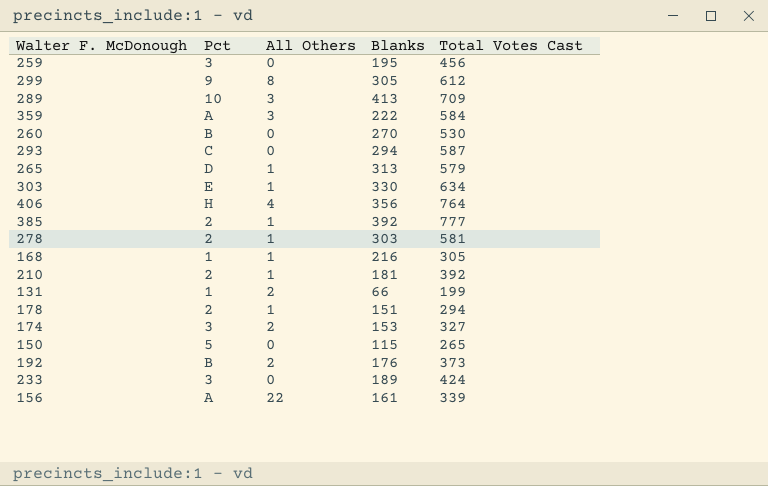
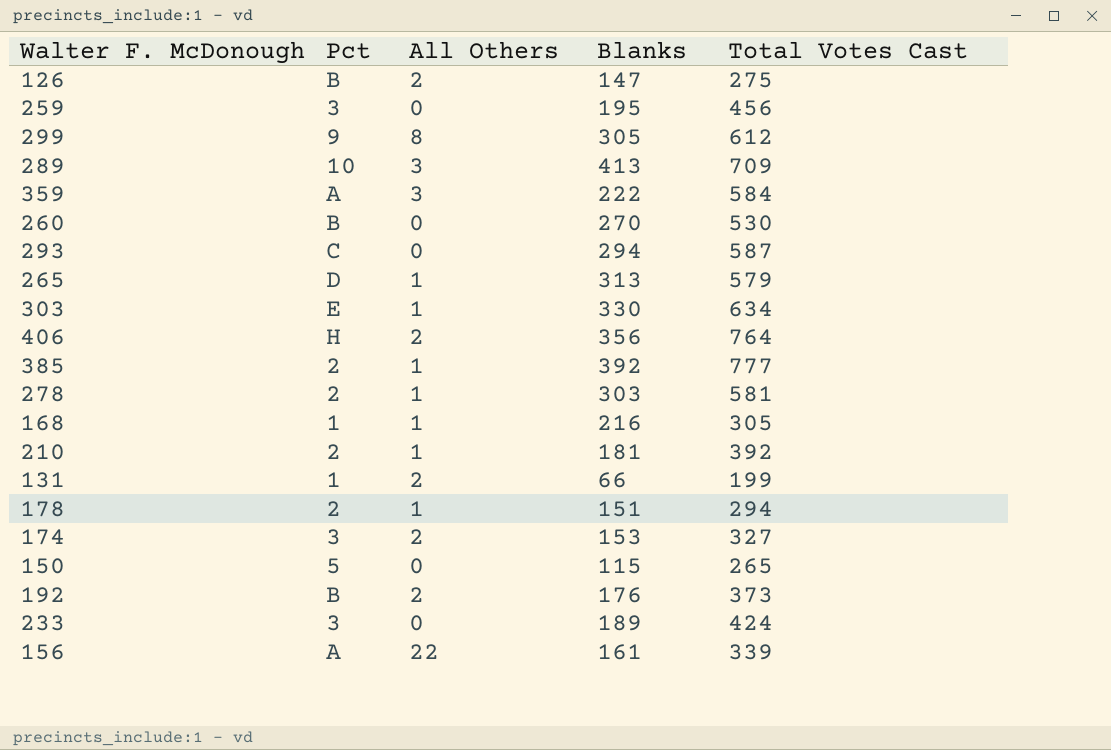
row 126: none -> B | 2 | 147 | 275
406 | All Others: 4 -> 2

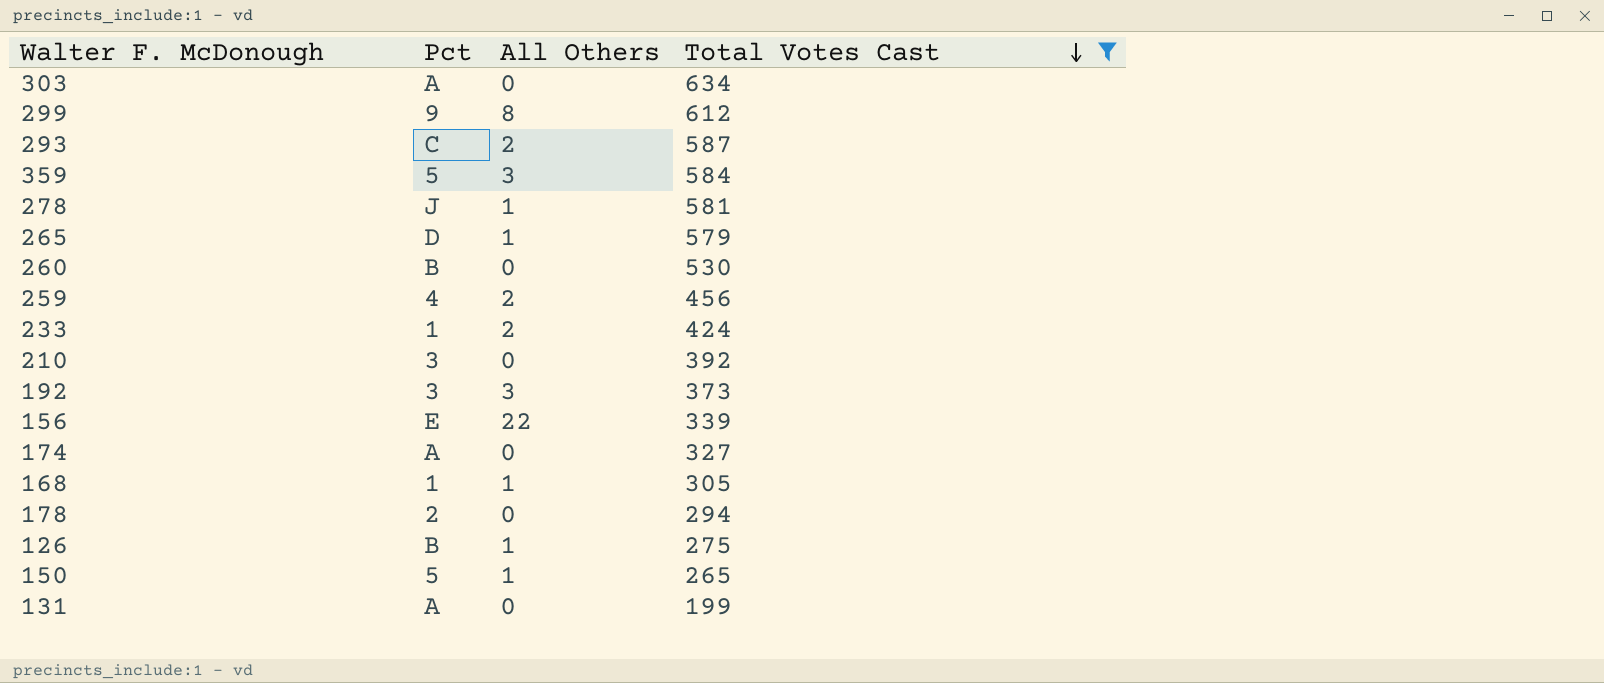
filter: none -> Total Votes Cast <= 634
row order: none -> Total Votes Cast descending
column Blanks | position: 4 -> none
303 | Pct: E -> A
303 | All Others: 1 -> 0
293 | All Others: 0 -> 2
359 | Pct: A -> 5
278 | Pct: 2 -> J
259 | Pct: 3 -> 4
259 | All Others: 0 -> 2
233 | Pct: 3 -> 1
233 | All Others: 0 -> 2
210 | Pct: 2 -> 3
210 | All Others: 1 -> 0
192 | Pct: B -> 3
192 | All Others: 2 -> 3
156 | Pct: A -> E
174 | Pct: 3 -> A
174 | All Others: 2 -> 0
178 | All Others: 1 -> 0
126 | All Others: 2 -> 1
150 | All Others: 0 -> 1
131 | Pct: 1 -> A
131 | All Others: 2 -> 0

